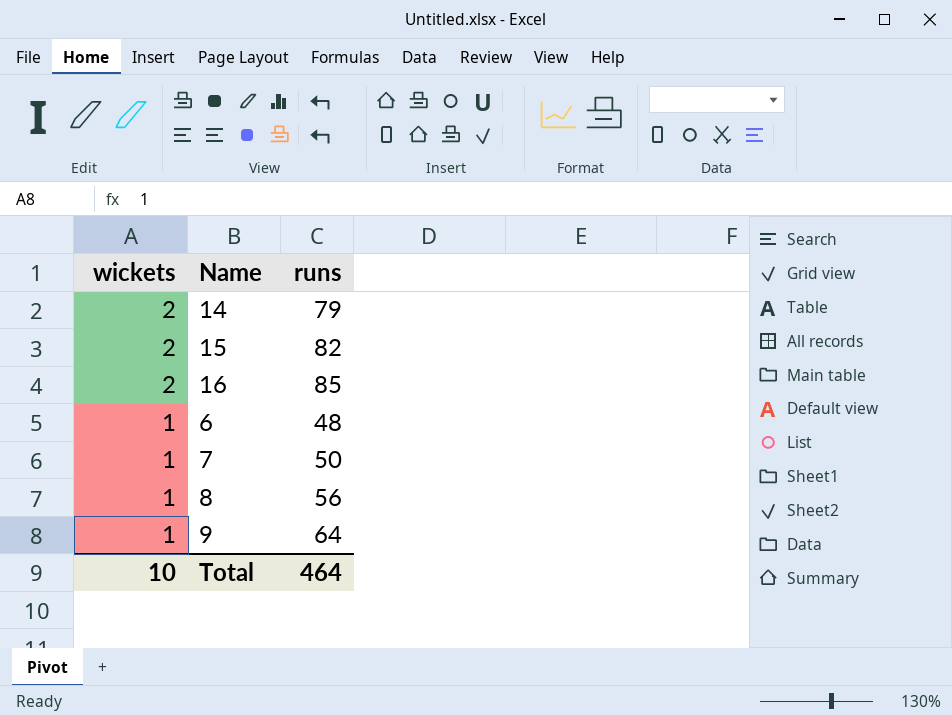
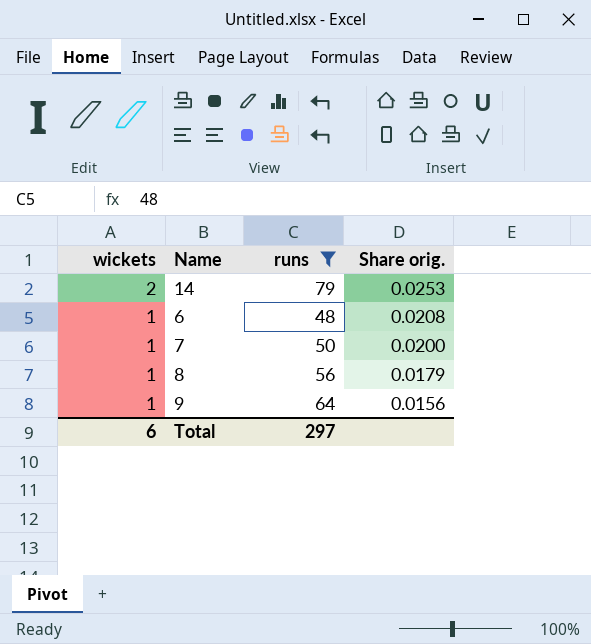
filter: none -> runs <= 79
column Share orig. | formula: none -> [wickets] / [runs]
Total | wickets: 10 -> 6
Total | runs: 464 -> 297

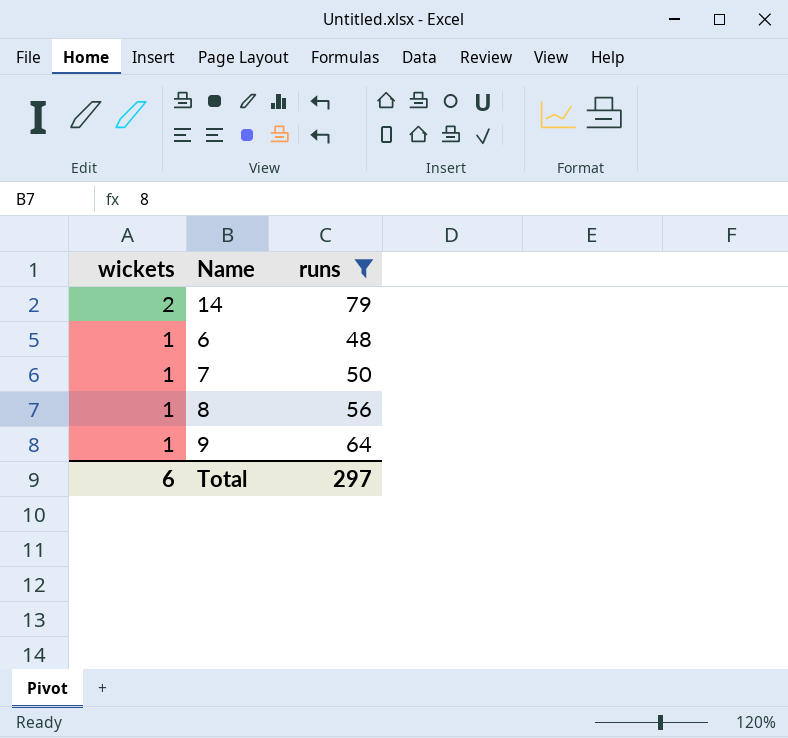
column Share orig. | formula: [wickets] / [runs] -> none

